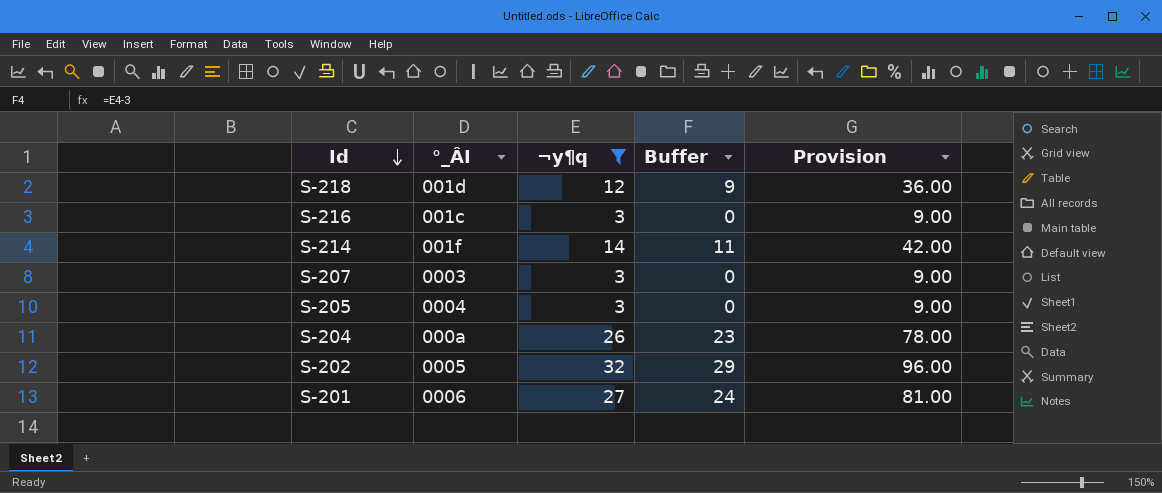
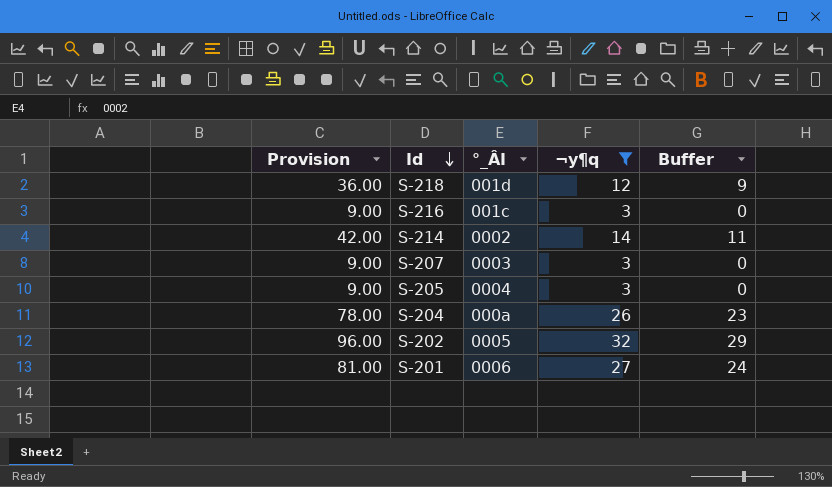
column Provision | position: 5 -> 1
S-214 | °_ÂI: 001f -> 0002

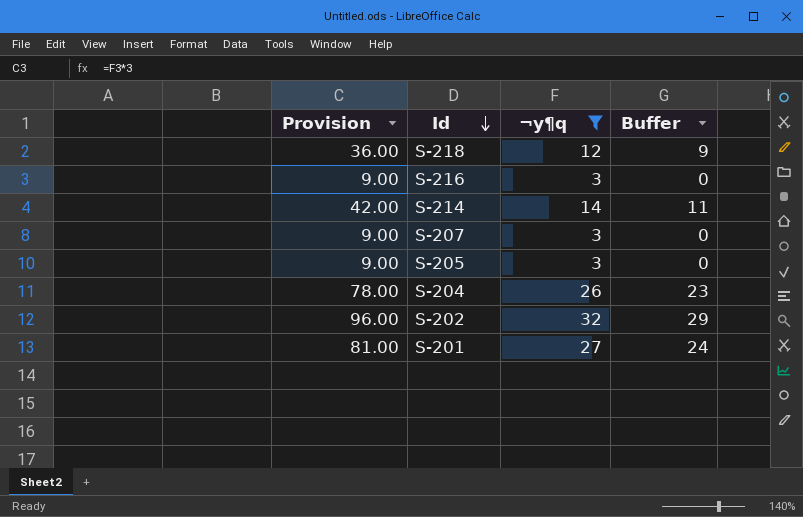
column °_ÂI | position: 3 -> none

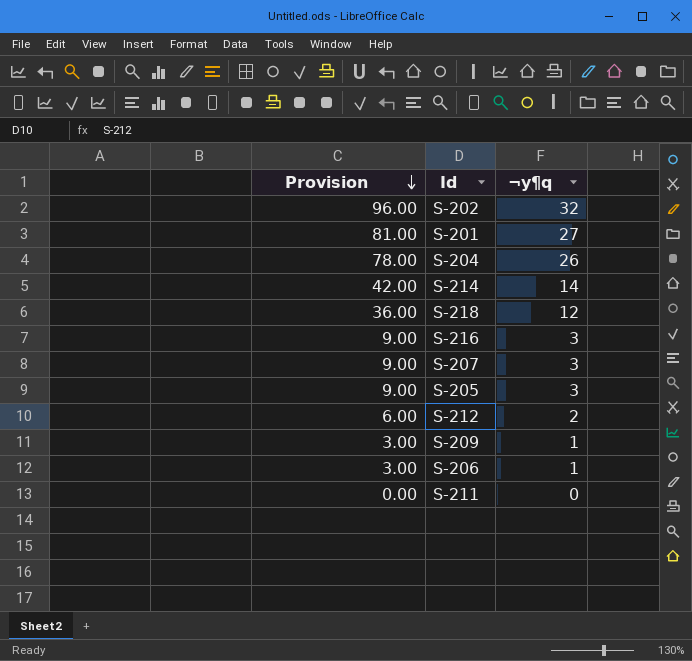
filter: ¬y¶q >= 3 -> none
row order: Id descending -> Provision descending
column Buffer | formula: [¬y¶q] - 3 -> none

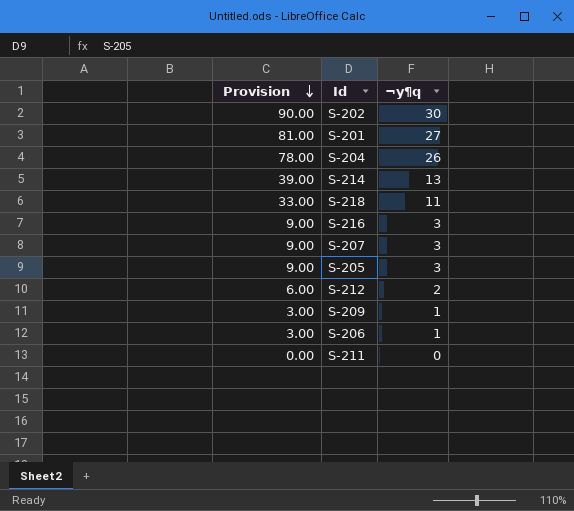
S-202 | Provision: 96.00 -> 90.00
S-202 | ¬y¶q: 32 -> 30
S-214 | Provision: 42.00 -> 39.00
S-214 | ¬y¶q: 14 -> 13
S-218 | Provision: 36.00 -> 33.00
S-218 | ¬y¶q: 12 -> 11

